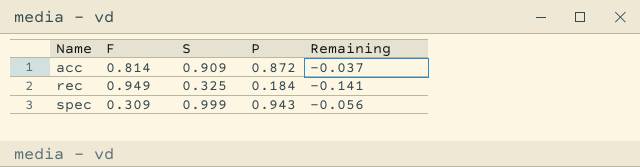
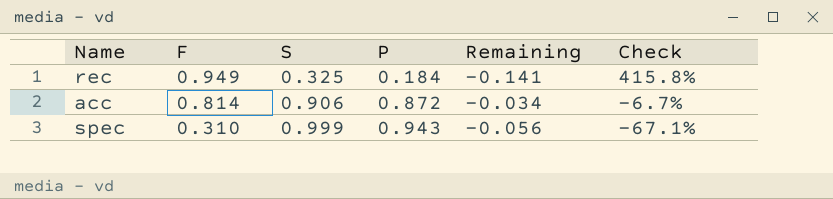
row order: Name ascending -> F descending
column Check | formula: none -> ([F] - [P]) / [P]
acc | S: 0.909 -> 0.906
acc | Remaining: -0.037 -> -0.034
spec | F: 0.309 -> 0.310

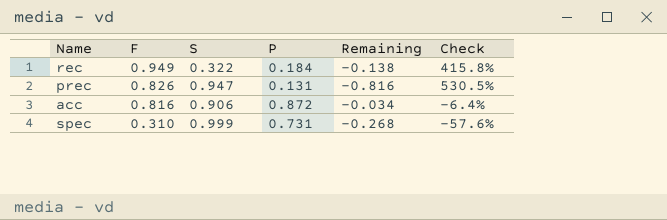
rec | S: 0.325 -> 0.322
rec | Remaining: -0.141 -> -0.138
row prec: none -> 0.826 | 0.947 | 0.131 | -0.816 | 530.5%
acc | F: 0.814 -> 0.816
acc | Check: -6.7% -> -6.4%
spec | P: 0.943 -> 0.731
spec | Remaining: -0.056 -> -0.268
spec | Check: -67.1% -> -57.6%

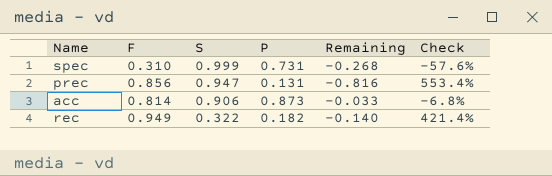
row order: F descending -> S descending
prec | F: 0.826 -> 0.856
prec | Check: 530.5% -> 553.4%
acc | F: 0.816 -> 0.814
acc | P: 0.872 -> 0.873
acc | Remaining: -0.034 -> -0.033
acc | Check: -6.4% -> -6.8%
rec | P: 0.184 -> 0.182
rec | Remaining: -0.138 -> -0.140
rec | Check: 415.8% -> 421.4%

